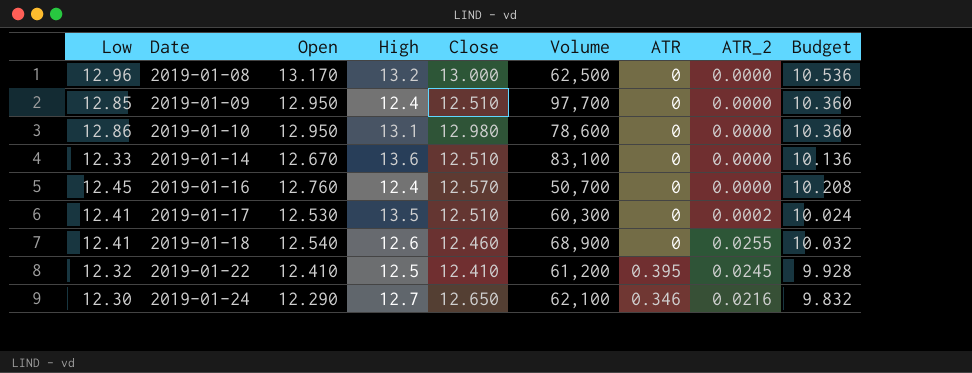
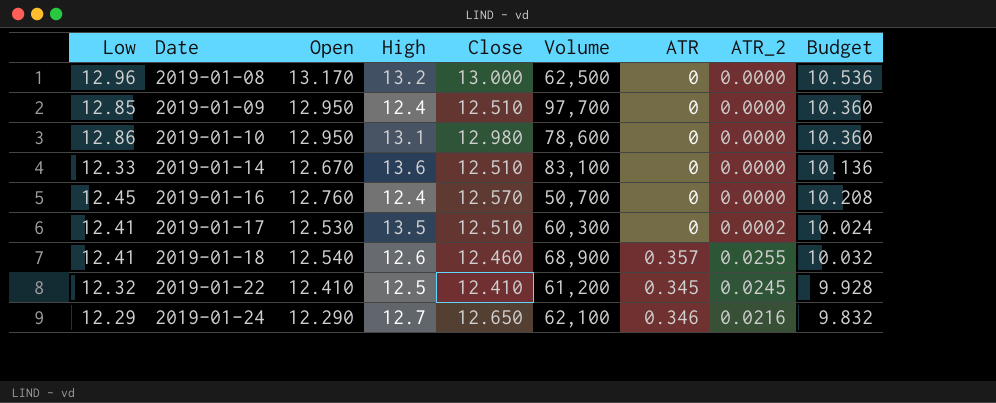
2019-01-18 | ATR: 0 -> 0.357
2019-01-22 | ATR: 0.395 -> 0.345
2019-01-24 | Low: 12.30 -> 12.29

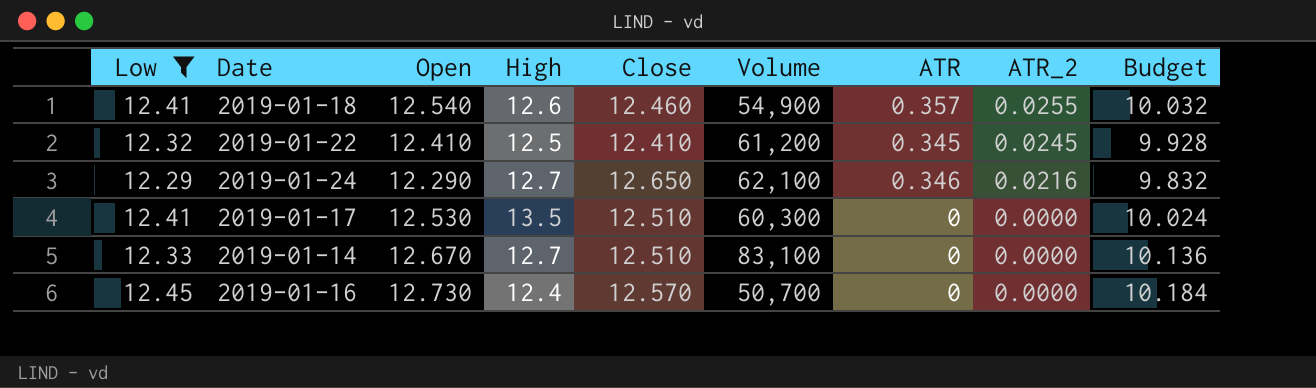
filter: none -> Low <= 12.45
row order: Date ascending -> ATR_2 descending
2019-01-18 | Volume: 68,900 -> 54,900
2019-01-17 | ATR_2: 0.0002 -> 0.0000
2019-01-14 | High: 13.6 -> 12.7
2019-01-16 | Open: 12.760 -> 12.730
2019-01-16 | Budget: 10.208 -> 10.184

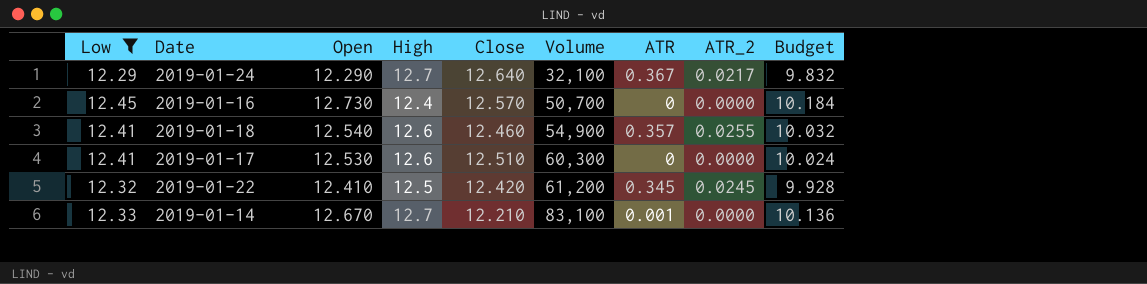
row order: ATR_2 descending -> Volume ascending
2019-01-24 | Close: 12.650 -> 12.640
2019-01-24 | Volume: 62,100 -> 32,100
2019-01-24 | ATR: 0.346 -> 0.367
2019-01-24 | ATR_2: 0.0216 -> 0.0217
2019-01-17 | High: 13.5 -> 12.6
2019-01-22 | Close: 12.410 -> 12.420
2019-01-14 | Close: 12.510 -> 12.210
2019-01-14 | ATR: 0 -> 0.001

